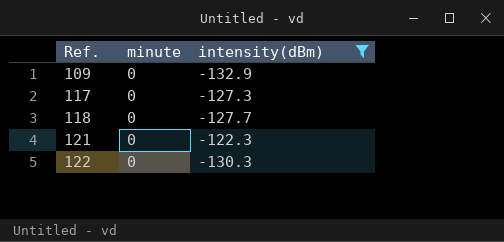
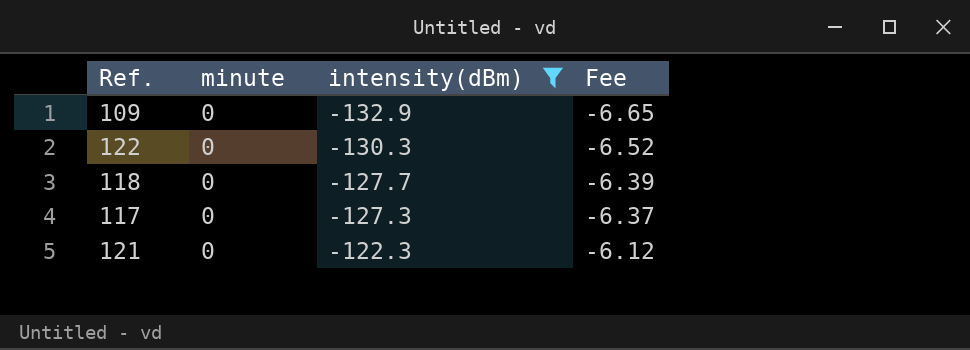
row order: Ref. ascending -> intensity(dBm) ascending
column Fee | formula: none -> [intensity(dBm)] * 0.05

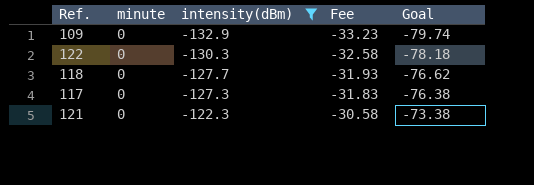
column Fee | formula: [intensity(dBm)] * 0.05 -> [intensity(dBm)] * 0.25
column Goal | formula: none -> [intensity(dBm)] * 0.6

